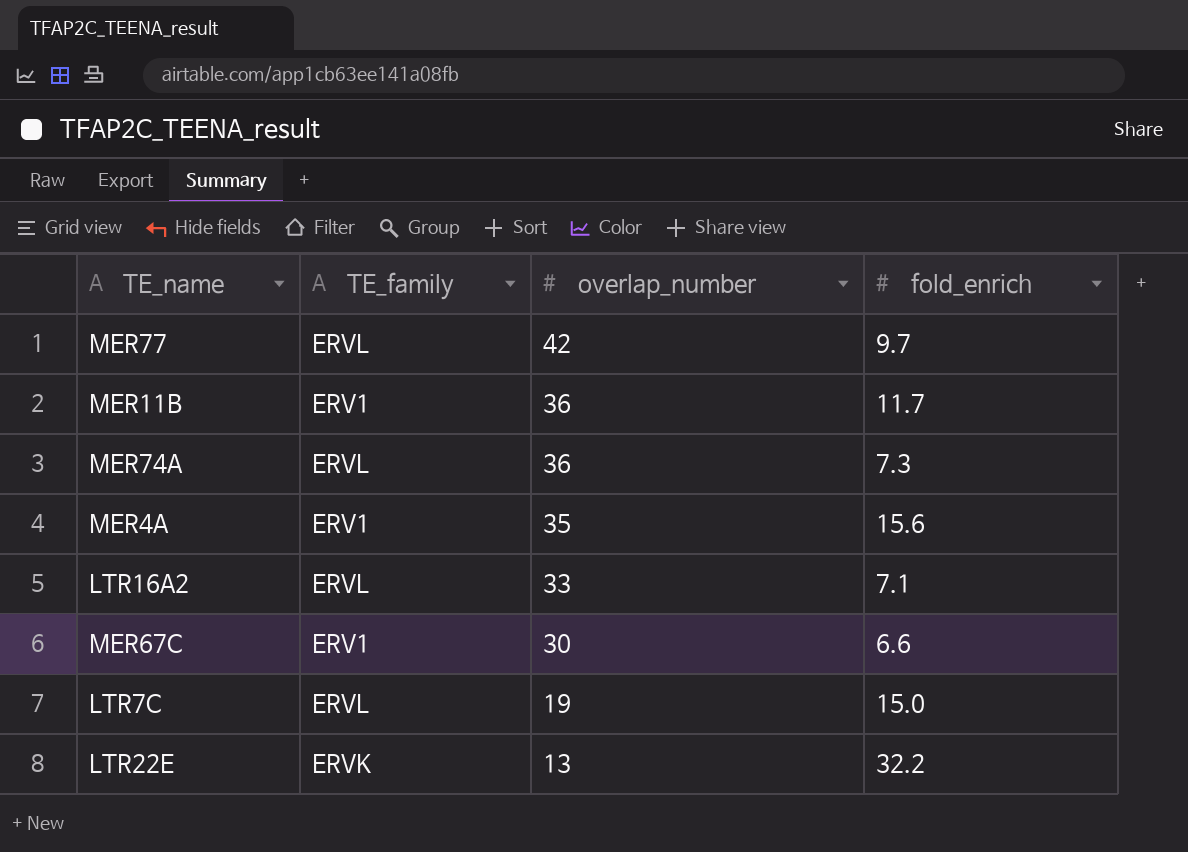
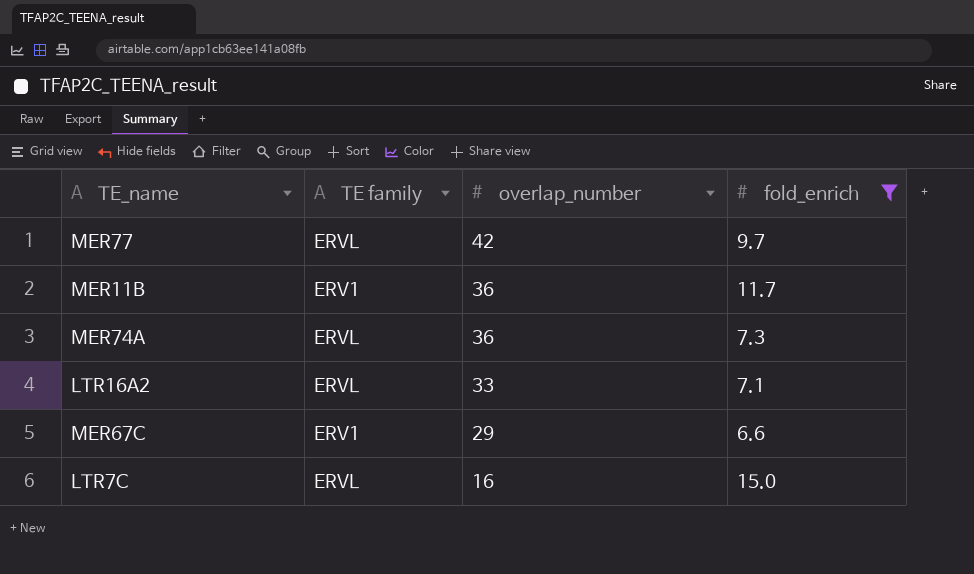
filter: none -> fold_enrich <= 15.0
column name: TE_family -> TE family
MER67C | overlap_number: 30 -> 29
LTR7C | overlap_number: 19 -> 16

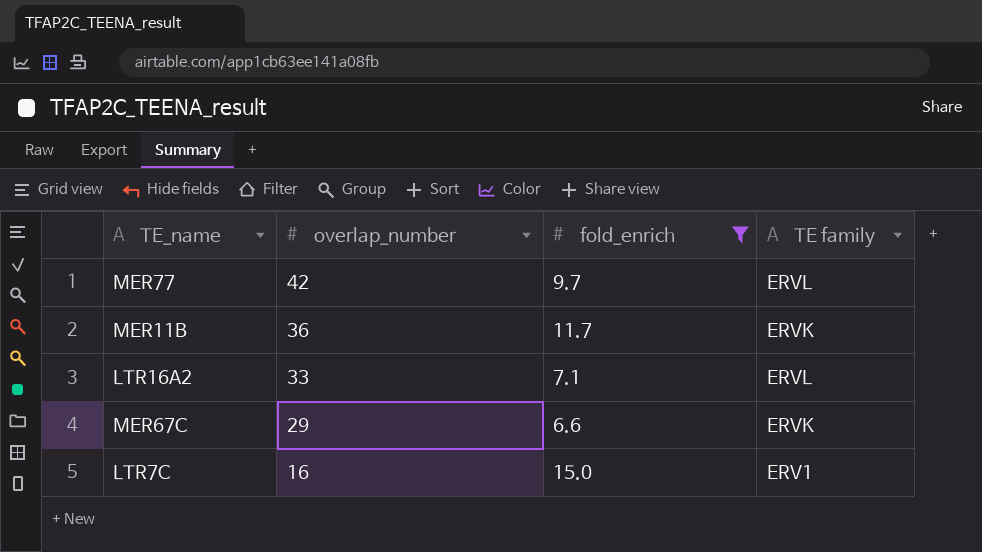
column TE family | position: 2 -> 4
row MER74A: ERVL | 36 | 7.3 -> none
MER11B | TE family: ERV1 -> ERVK
MER67C | TE family: ERV1 -> ERVK
LTR7C | TE family: ERVL -> ERV1

